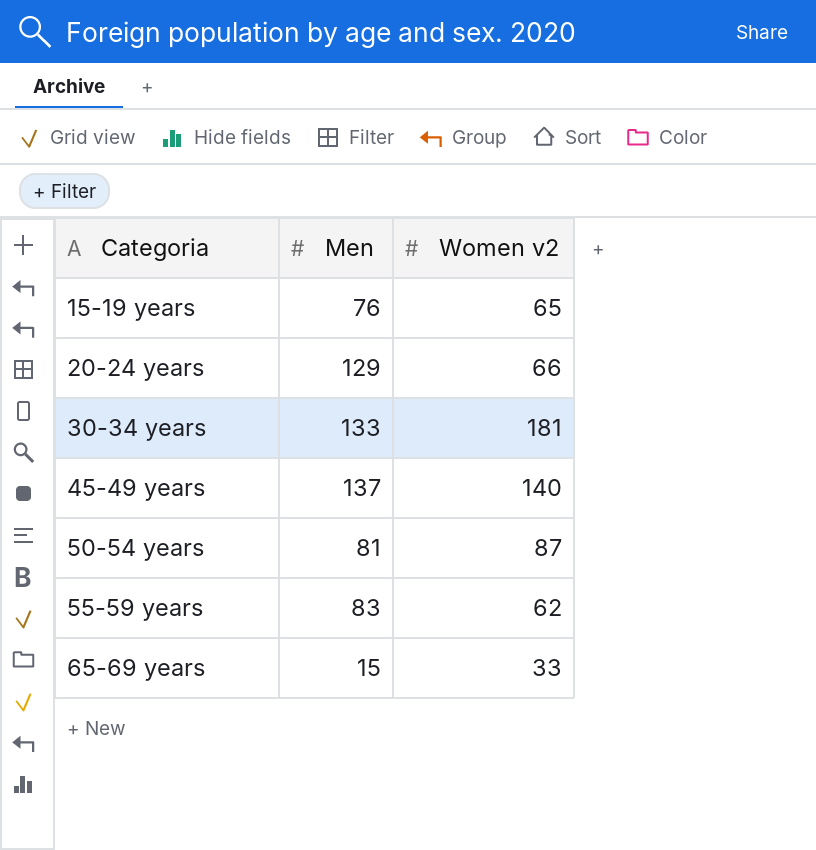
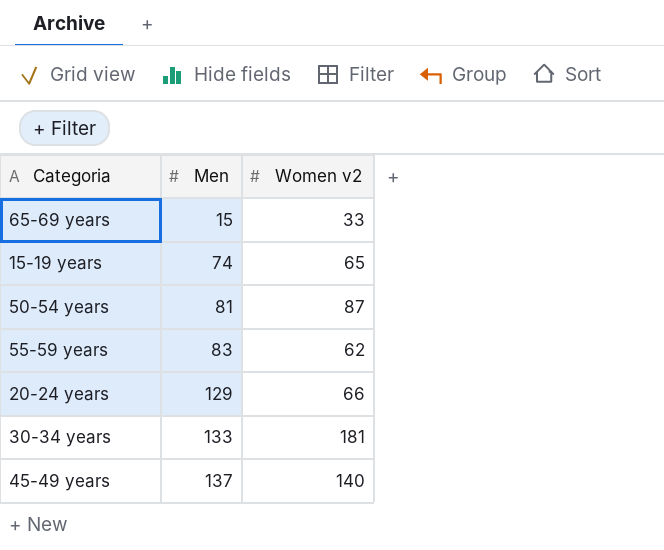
row order: Categoria ascending -> Men ascending
15-19 years | Men: 76 -> 74

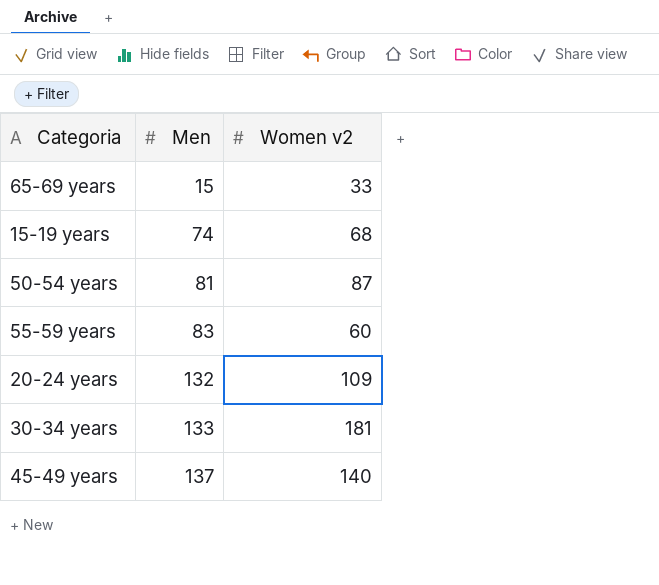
15-19 years | Women v2: 65 -> 68
55-59 years | Women v2: 62 -> 60
20-24 years | Men: 129 -> 132
20-24 years | Women v2: 66 -> 109

